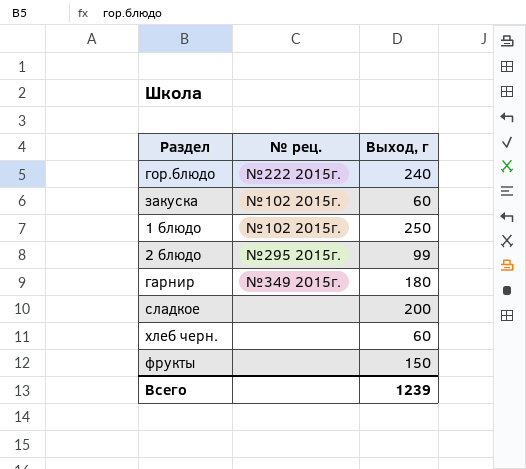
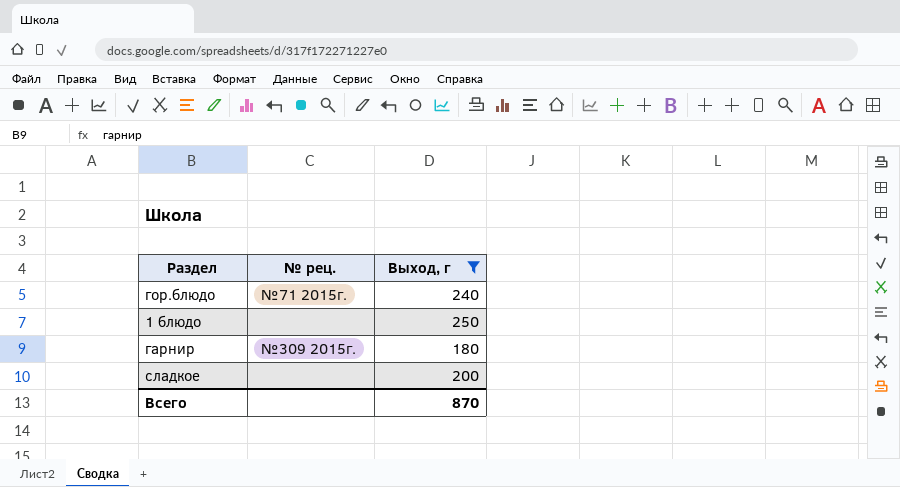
filter: none -> Выход, г >= 180
гор.блюдо | № рец.: №222 2015г. -> №71 2015г.
1 блюдо | № рец.: №102 2015г. -> none
гарнир | № рец.: №349 2015г. -> №309 2015г.
Всего | Выход, г: 1239 -> 870

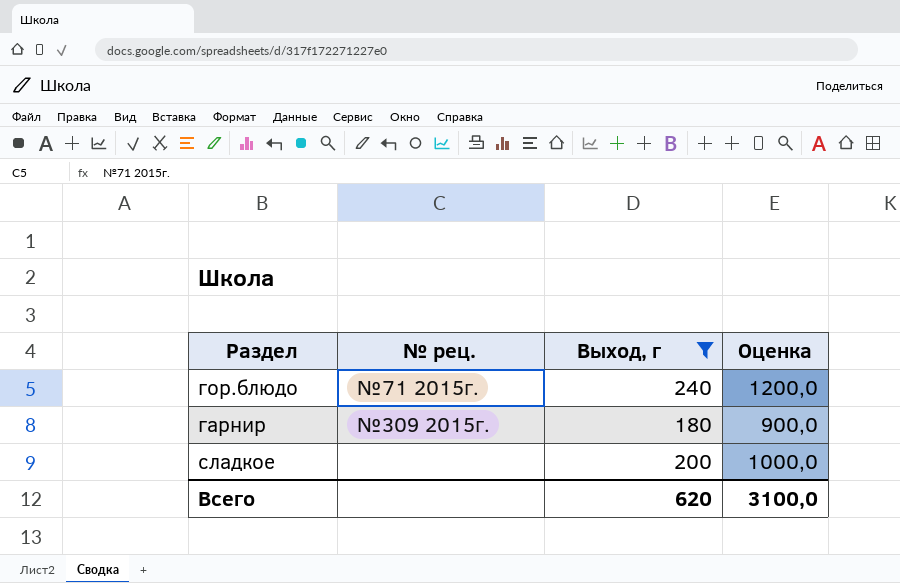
column Оценка | formula: none -> [Выход, г] * 5
row 1 блюдо: none | 250 -> none
Всего | Выход, г: 870 -> 620

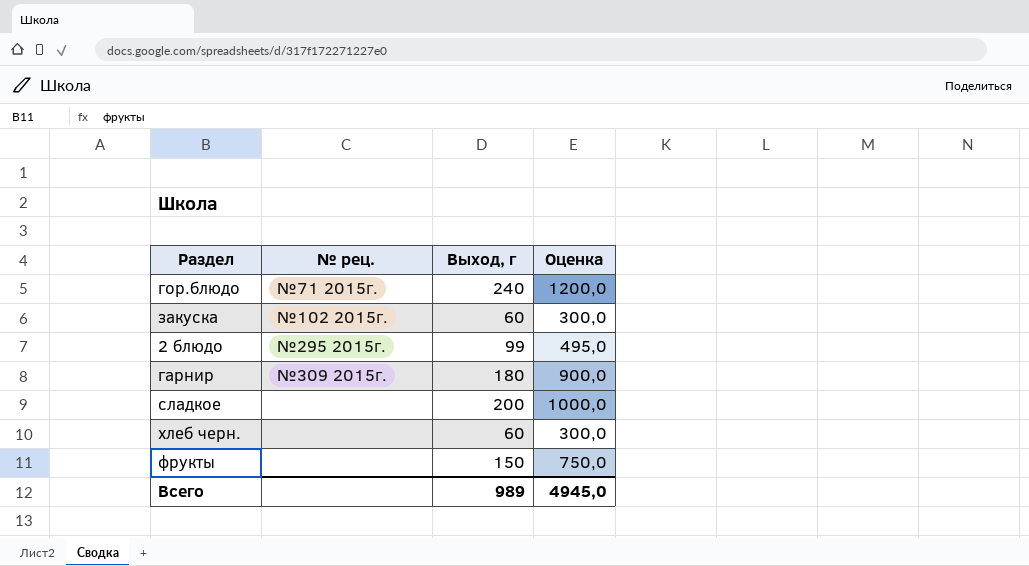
filter: Выход, г >= 180 -> none
Всего | Выход, г: 620 -> 989
Всего | Оценка: 3100,0 -> 4945,0

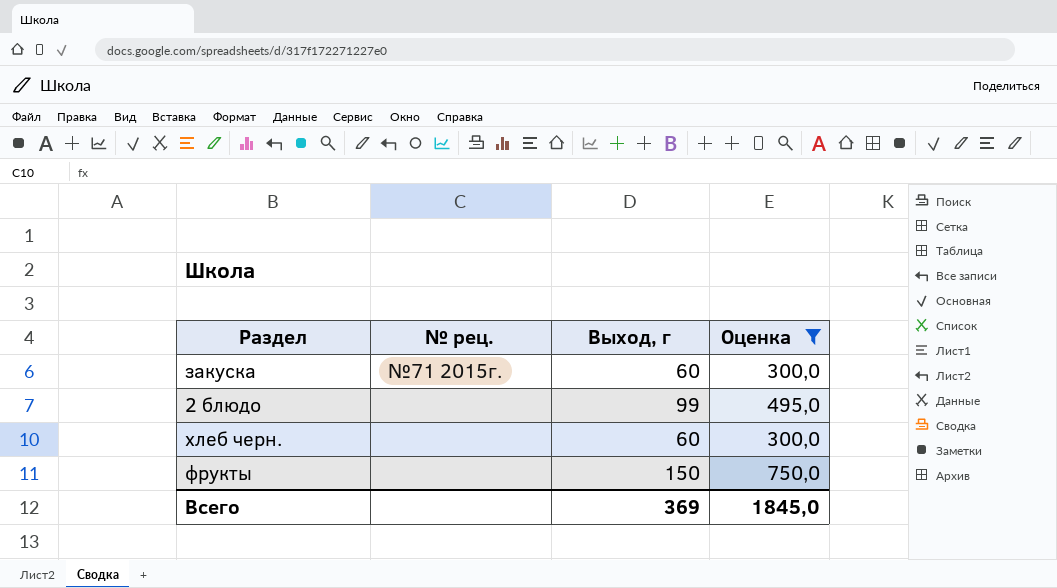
filter: none -> Оценка <= 750,0
закуска | № рец.: №102 2015г. -> №71 2015г.
2 блюдо | № рец.: №295 2015г. -> none
Всего | Выход, г: 989 -> 369
Всего | Оценка: 4945,0 -> 1845,0

